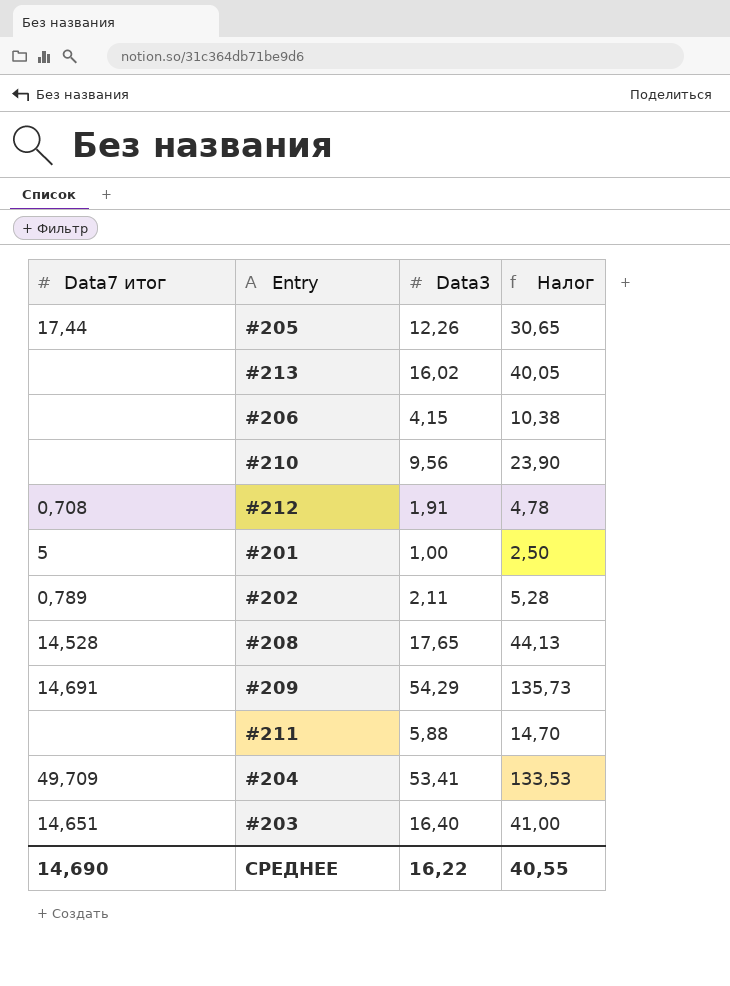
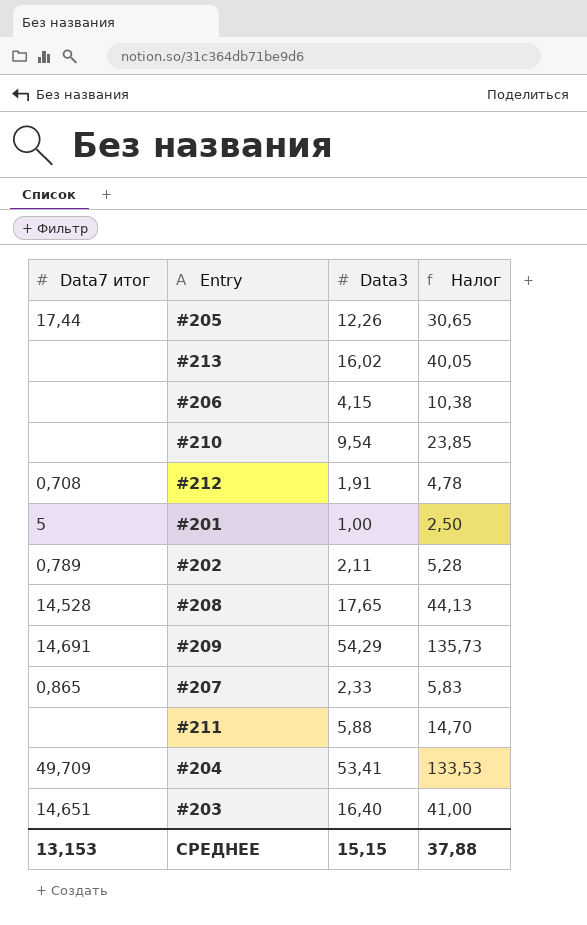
#210 | Data3: 9,56 -> 9,54
#210 | Налог: 23,90 -> 23,85
row #207: none -> 0,865 | 2,33 | 5,83
СРЕДНЕЕ | Data7 итог: 14,690 -> 13,153
СРЕДНЕЕ | Data3: 16,22 -> 15,15
СРЕДНЕЕ | Налог: 40,55 -> 37,88

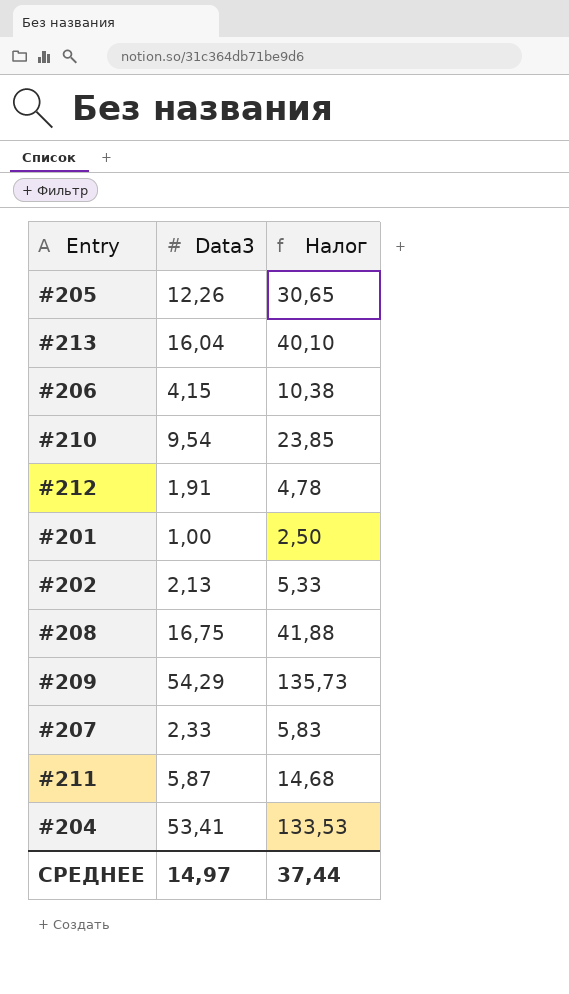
column Data7 итог | position: 1 -> none
row #203: 14,651 | 16,40 | 41,00 -> none
#213 | Data3: 16,02 -> 16,04
#213 | Налог: 40,05 -> 40,10
#202 | Data3: 2,11 -> 2,13
#202 | Налог: 5,28 -> 5,33
#208 | Data3: 17,65 -> 16,75
#208 | Налог: 44,13 -> 41,88
#211 | Data3: 5,88 -> 5,87
#211 | Налог: 14,70 -> 14,68
СРЕДНЕЕ | Data3: 15,15 -> 14,97
СРЕДНЕЕ | Налог: 37,88 -> 37,44

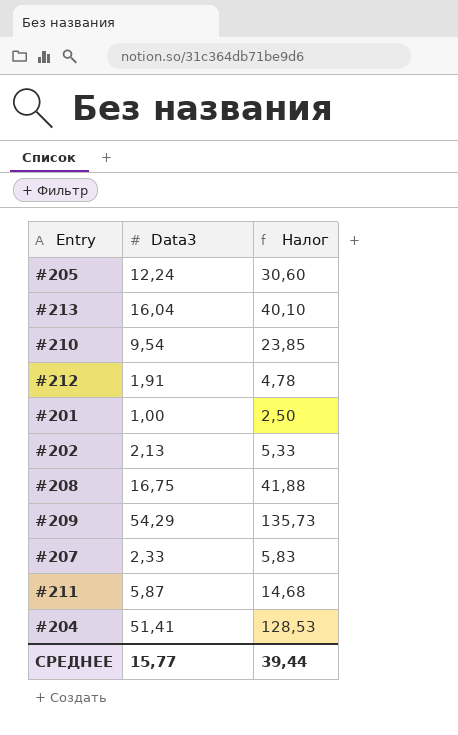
row #206: 4,15 | 10,38 -> none
#205 | Data3: 12,26 -> 12,24
#205 | Налог: 30,65 -> 30,60
#204 | Data3: 53,41 -> 51,41
#204 | Налог: 133,53 -> 128,53
СРЕДНЕЕ | Data3: 14,97 -> 15,77
СРЕДНЕЕ | Налог: 37,44 -> 39,44

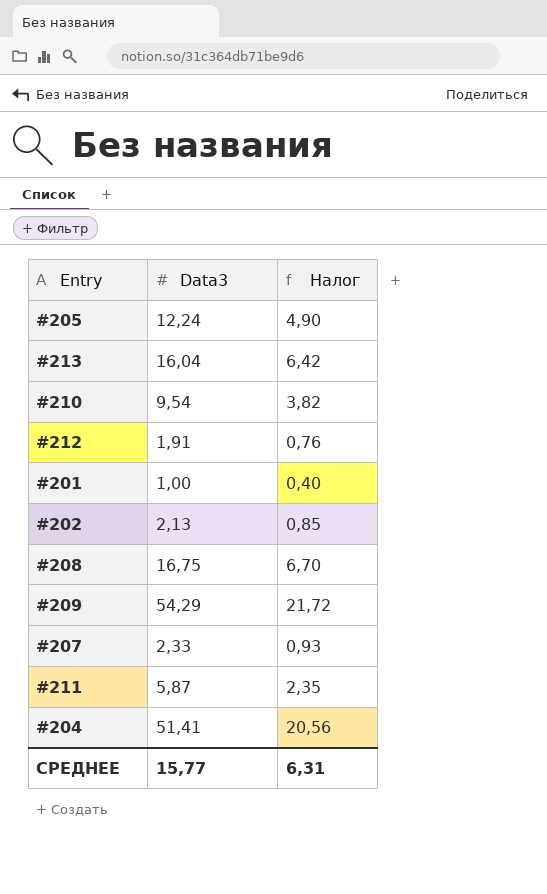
column Налог | formula: [Data3] * 2,5 -> [Data3] * 0,4
СРЕДНЕЕ | Налог: 39,44 -> 6,31

